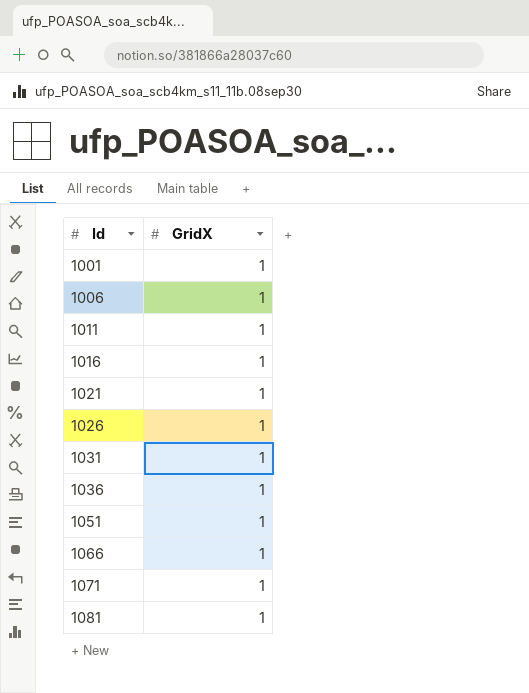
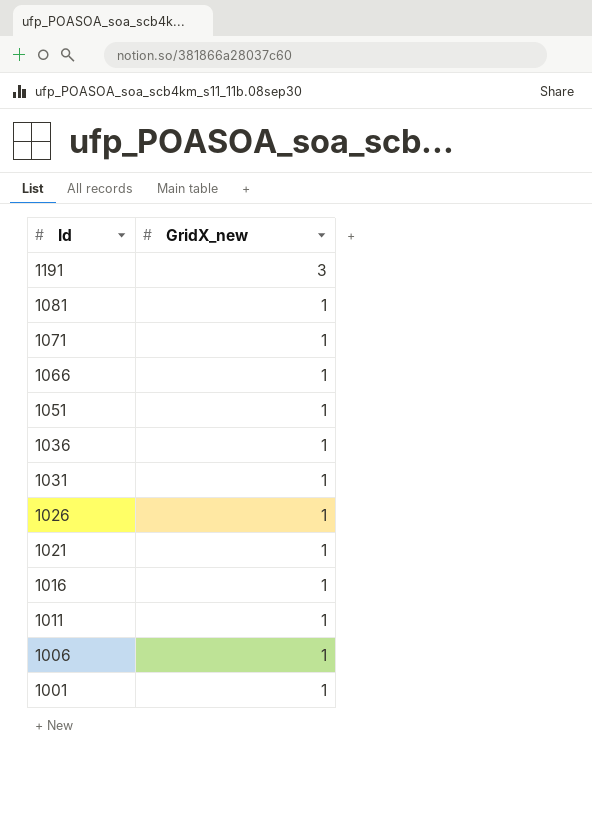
row order: Id ascending -> Id descending
column name: GridX -> GridX_new
row 1191: none -> 3

